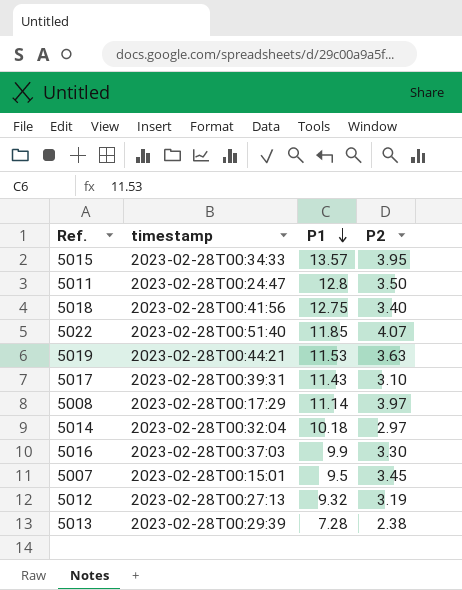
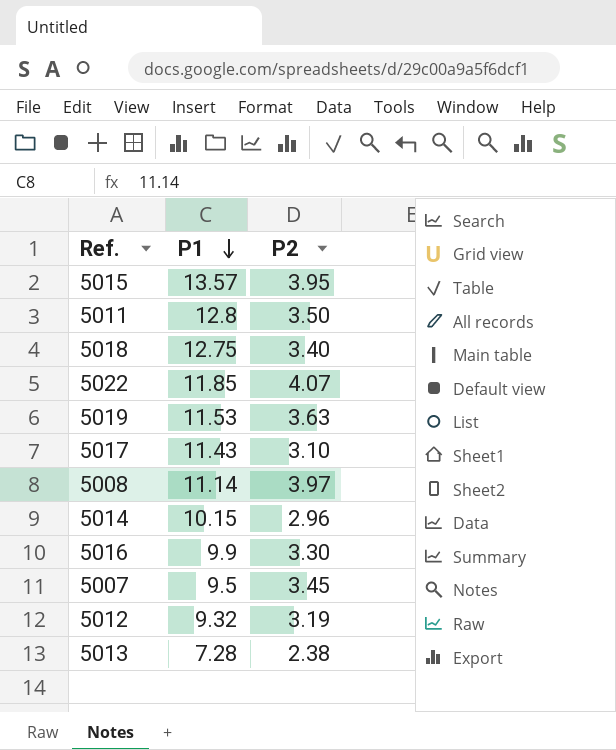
column timestamp | position: 2 -> none
5014 | P1: 10.18 -> 10.15
5014 | P2: 2.97 -> 2.96

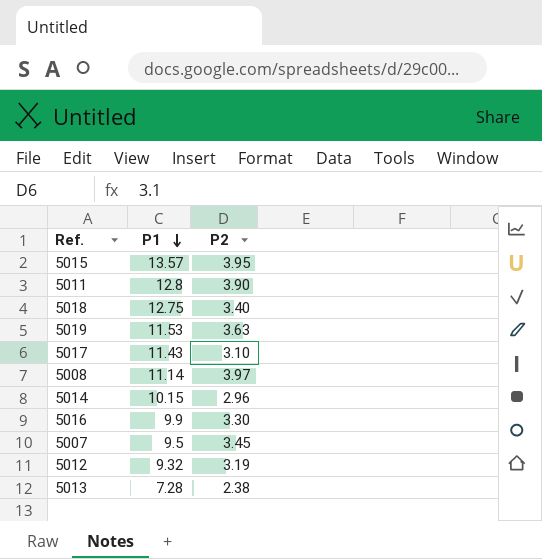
row 5022: 11.85 | 4.07 -> none
5011 | P2: 3.50 -> 3.90

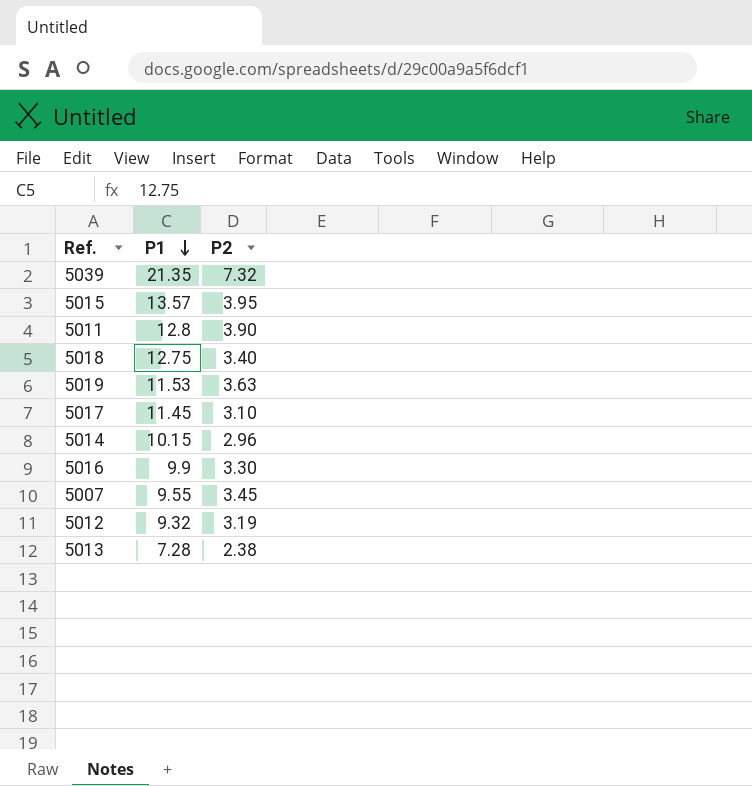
row 5008: 11.14 | 3.97 -> none
row 5039: none -> 21.35 | 7.32
5017 | P1: 11.43 -> 11.45
5007 | P1: 9.5 -> 9.55

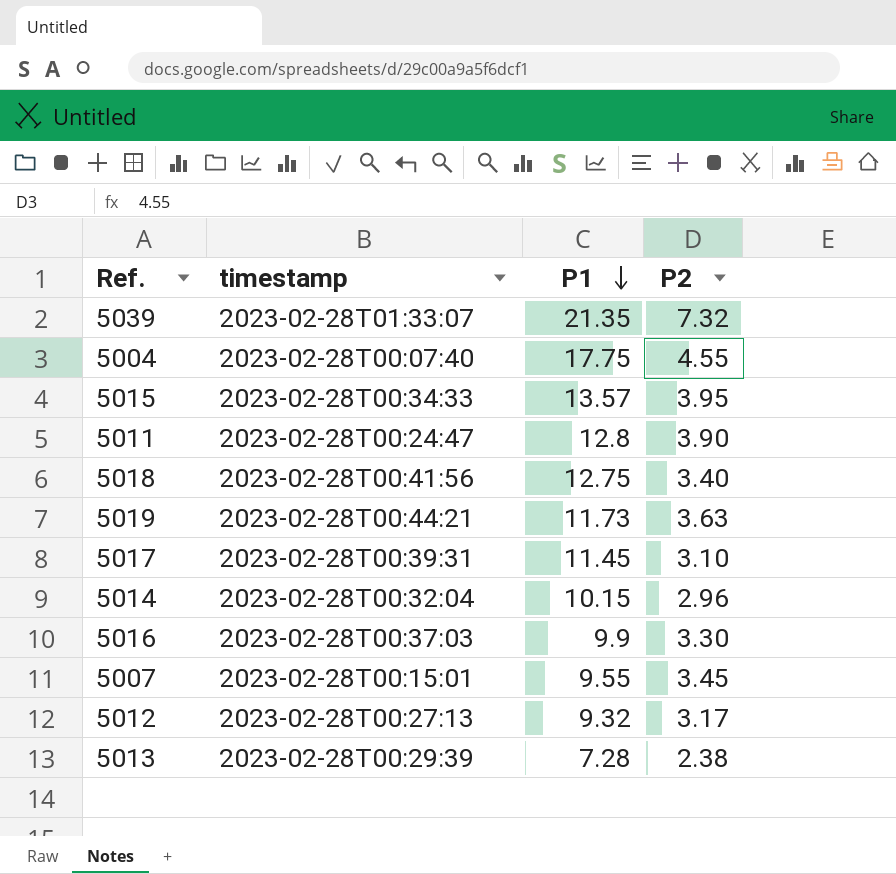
column timestamp | position: none -> 2
row 5004: none -> 2023-02-28T00:07:40 | 17.75 | 4.55
5019 | P1: 11.53 -> 11.73
5012 | P2: 3.19 -> 3.17

